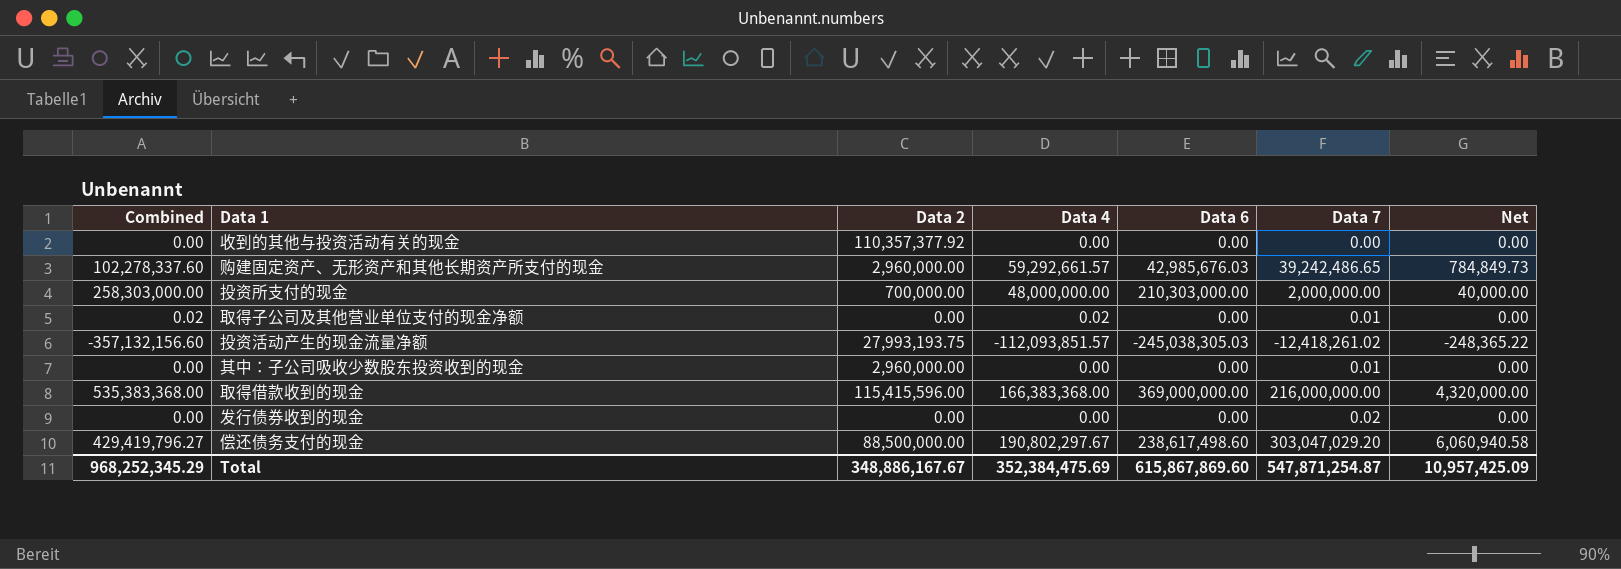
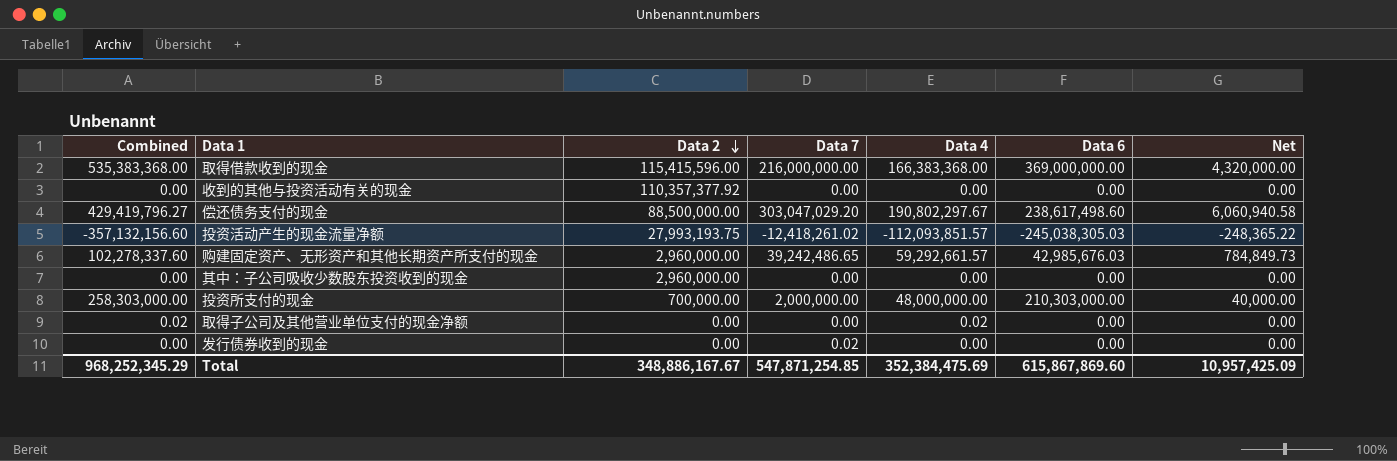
row order: none -> Data 2 descending
column Data 7 | position: 6 -> 4
其中：子公司吸收少数股东投资收到的现金 | Data 7: 0.01 -> 0.00
取得子公司及其他营业单位支付的现金净额 | Data 7: 0.01 -> 0.00
Total | Data 7: 547,871,254.87 -> 547,871,254.85

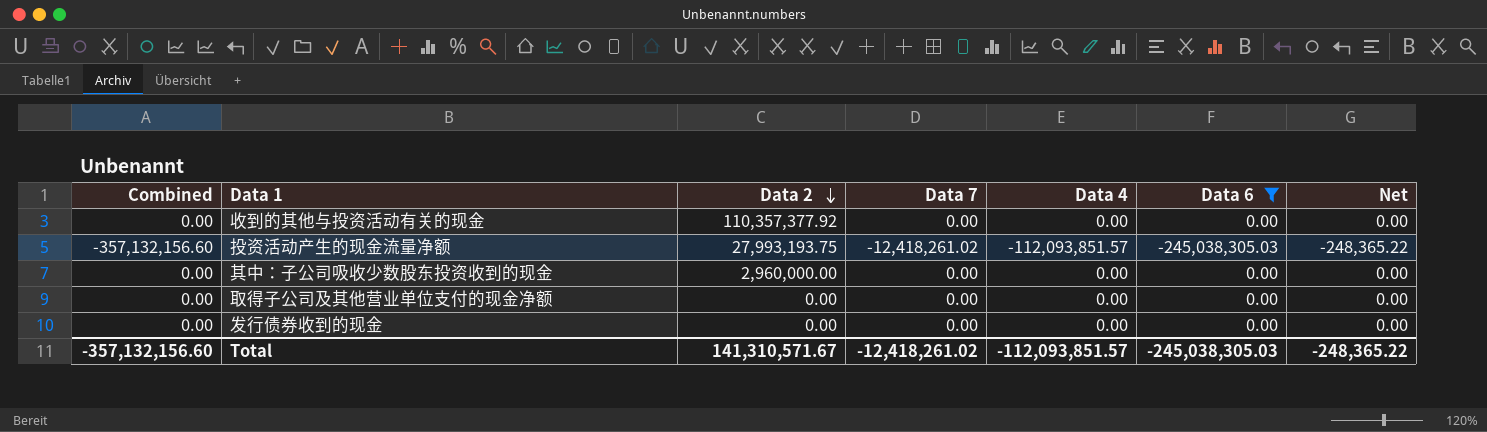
filter: none -> Data 6 <= 0.00
取得子公司及其他营业单位支付的现金净额 | Combined: 0.02 -> 0.00
取得子公司及其他营业单位支付的现金净额 | Data 4: 0.02 -> 0.00
发行债券收到的现金 | Data 7: 0.02 -> 0.00
Total | Combined: 968,252,345.29 -> -357,132,156.60
Total | Data 2: 348,886,167.67 -> 141,310,571.67
Total | Data 7: 547,871,254.85 -> -12,418,261.02
Total | Data 4: 352,384,475.69 -> -112,093,851.57
Total | Data 6: 615,867,869.60 -> -245,038,305.03
Total | Net: 10,957,425.09 -> -248,365.22

